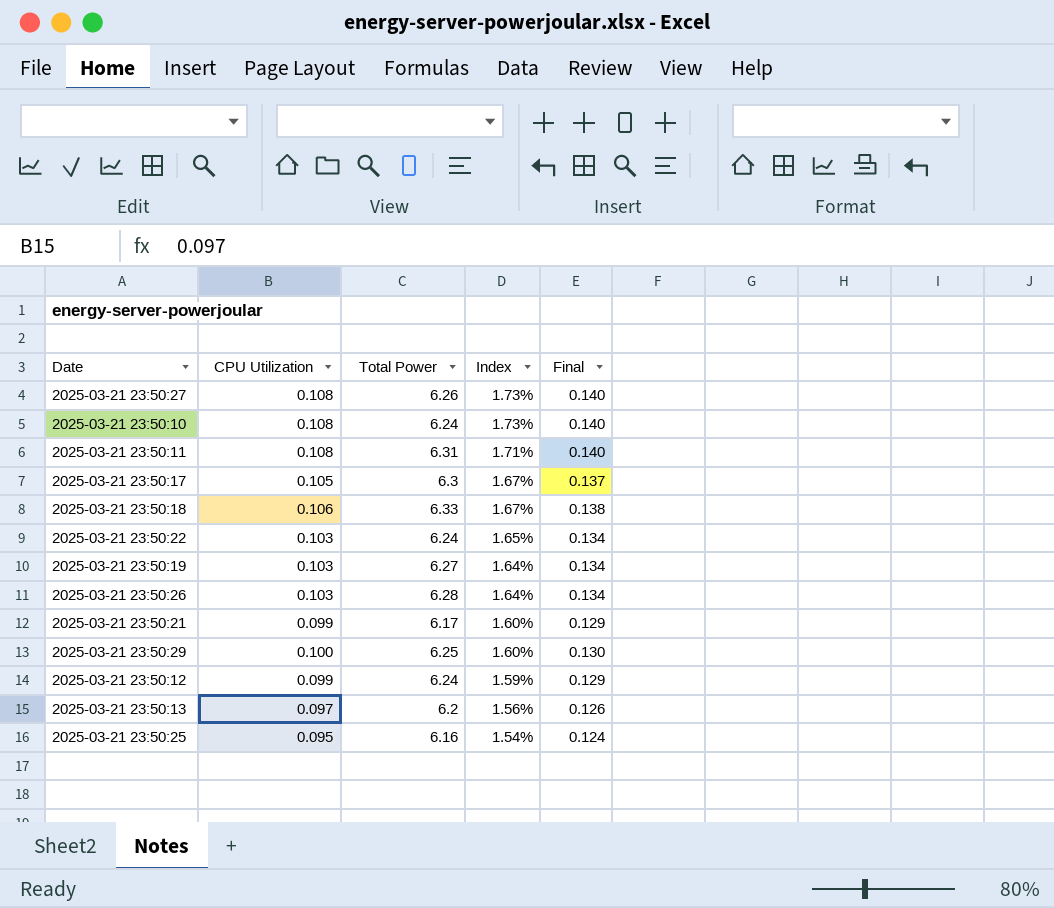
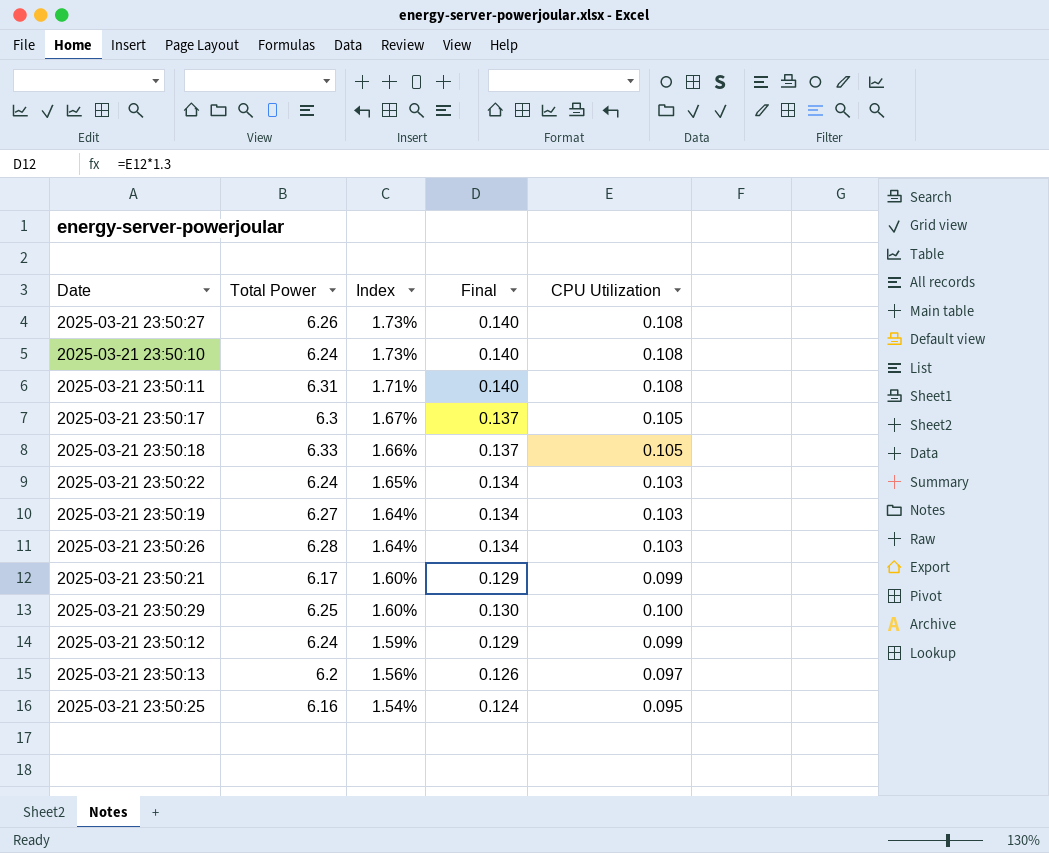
column CPU Utilization | position: 2 -> 5
2025-03-21 23:50:18 | Index: 1.67% -> 1.66%
2025-03-21 23:50:18 | Final: 0.138 -> 0.137
2025-03-21 23:50:18 | CPU Utilization: 0.106 -> 0.105

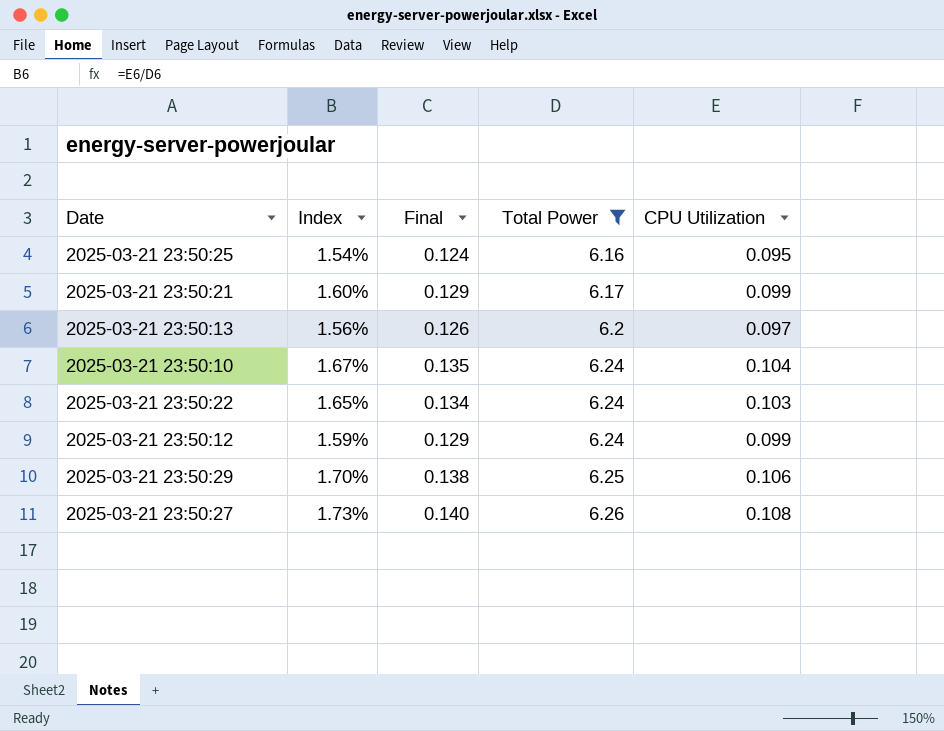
filter: none -> Total Power <= 6.26
row order: Index descending -> Total Power ascending
column Total Power | position: 2 -> 4
2025-03-21 23:50:10 | Index: 1.73% -> 1.67%
2025-03-21 23:50:10 | Final: 0.140 -> 0.135
2025-03-21 23:50:10 | CPU Utilization: 0.108 -> 0.104
2025-03-21 23:50:29 | Index: 1.60% -> 1.70%
2025-03-21 23:50:29 | Final: 0.130 -> 0.138
2025-03-21 23:50:29 | CPU Utilization: 0.100 -> 0.106

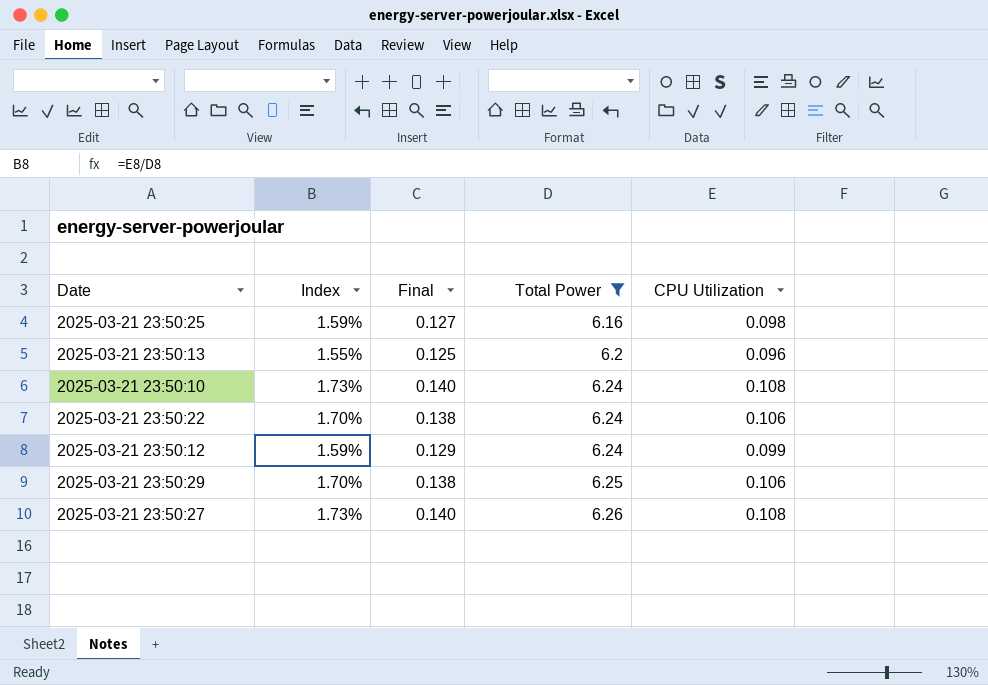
row 2025-03-21 23:50:21: 1.60% | 0.129 | 6.17 | 0.099 -> none
2025-03-21 23:50:25 | Index: 1.54% -> 1.59%
2025-03-21 23:50:25 | Final: 0.124 -> 0.127
2025-03-21 23:50:25 | CPU Utilization: 0.095 -> 0.098
2025-03-21 23:50:13 | Index: 1.56% -> 1.55%
2025-03-21 23:50:13 | Final: 0.126 -> 0.125
2025-03-21 23:50:13 | CPU Utilization: 0.097 -> 0.096
2025-03-21 23:50:10 | Index: 1.67% -> 1.73%
2025-03-21 23:50:10 | Final: 0.135 -> 0.140
2025-03-21 23:50:10 | CPU Utilization: 0.104 -> 0.108
2025-03-21 23:50:22 | Index: 1.65% -> 1.70%
2025-03-21 23:50:22 | Final: 0.134 -> 0.138
2025-03-21 23:50:22 | CPU Utilization: 0.103 -> 0.106

